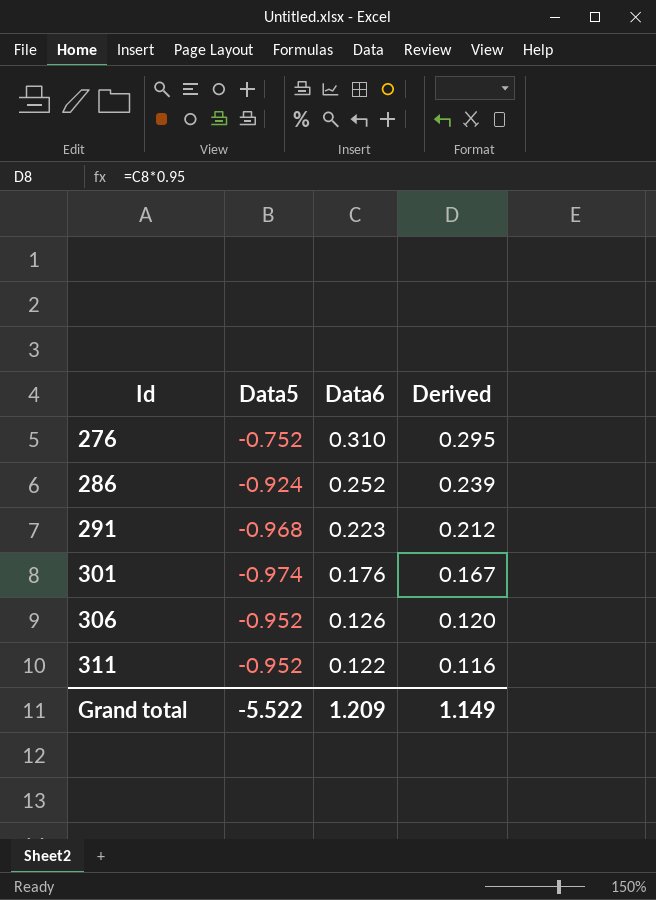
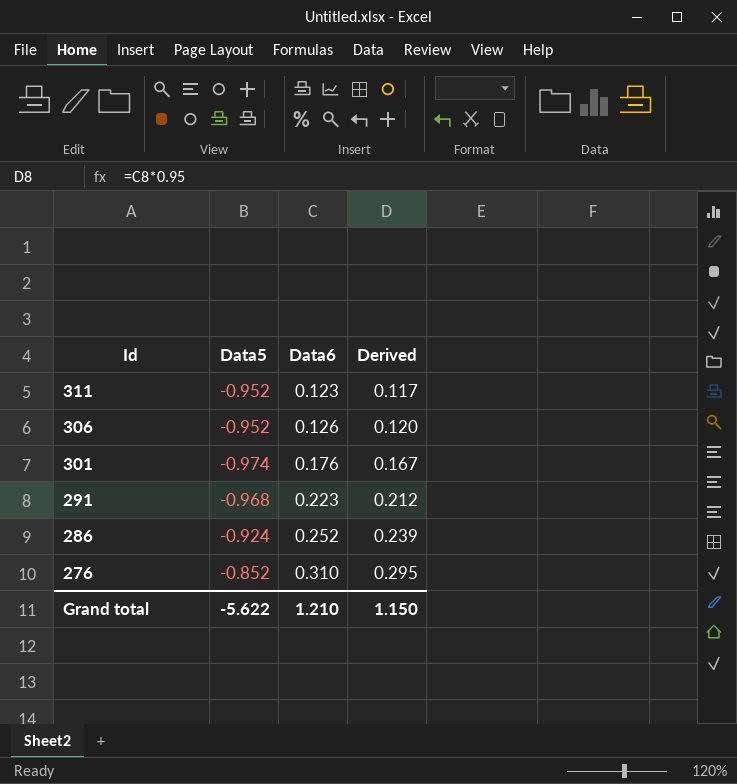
row order: Id ascending -> Id descending
311 | Data6: 0.122 -> 0.123
311 | Derived: 0.116 -> 0.117
276 | Data5: -0.752 -> -0.852
Grand total | Data5: -5.522 -> -5.622
Grand total | Data6: 1.209 -> 1.210
Grand total | Derived: 1.149 -> 1.150

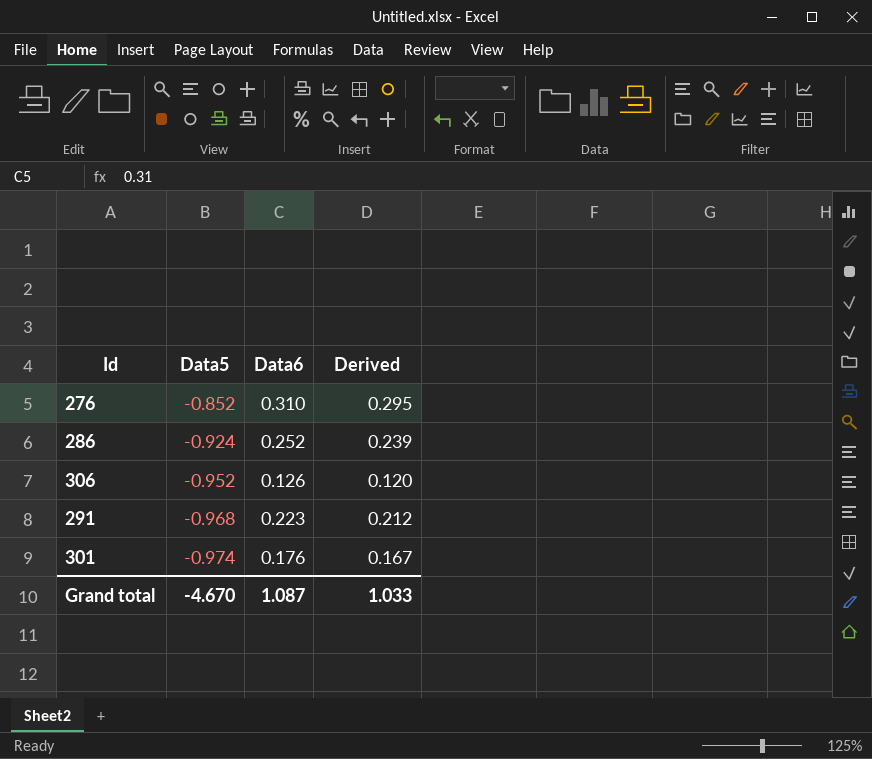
row order: Id descending -> Data5 descending
row 311: -0.952 | 0.123 | 0.117 -> none
Grand total | Data5: -5.622 -> -4.670
Grand total | Data6: 1.210 -> 1.087
Grand total | Derived: 1.150 -> 1.033

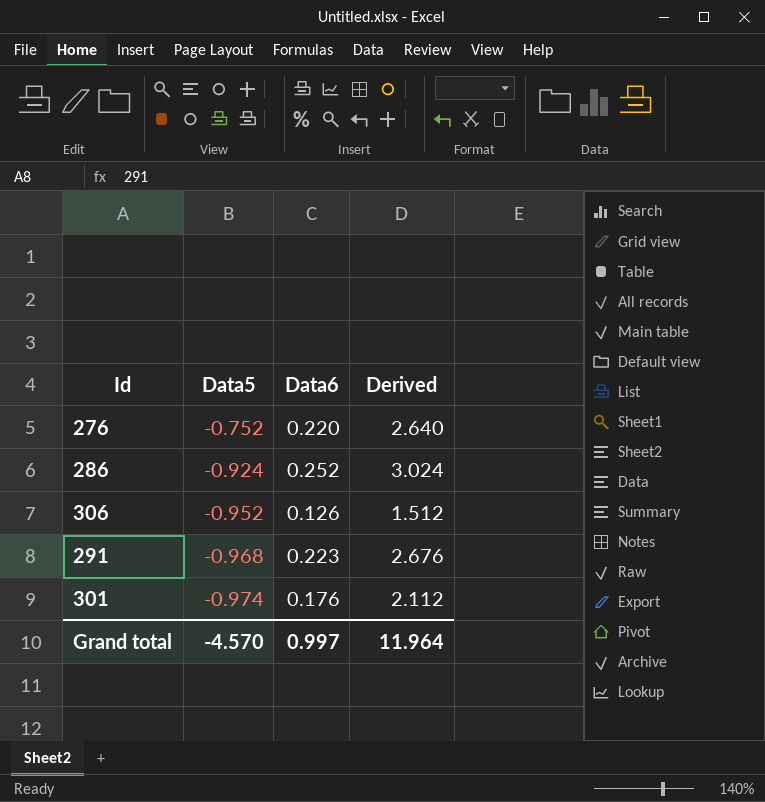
column Derived | formula: [Data6] * 0.95 -> [Data6] * 12
276 | Data5: -0.852 -> -0.752
276 | Data6: 0.310 -> 0.220
Grand total | Data5: -4.670 -> -4.570
Grand total | Data6: 1.087 -> 0.997
Grand total | Derived: 1.033 -> 11.964

